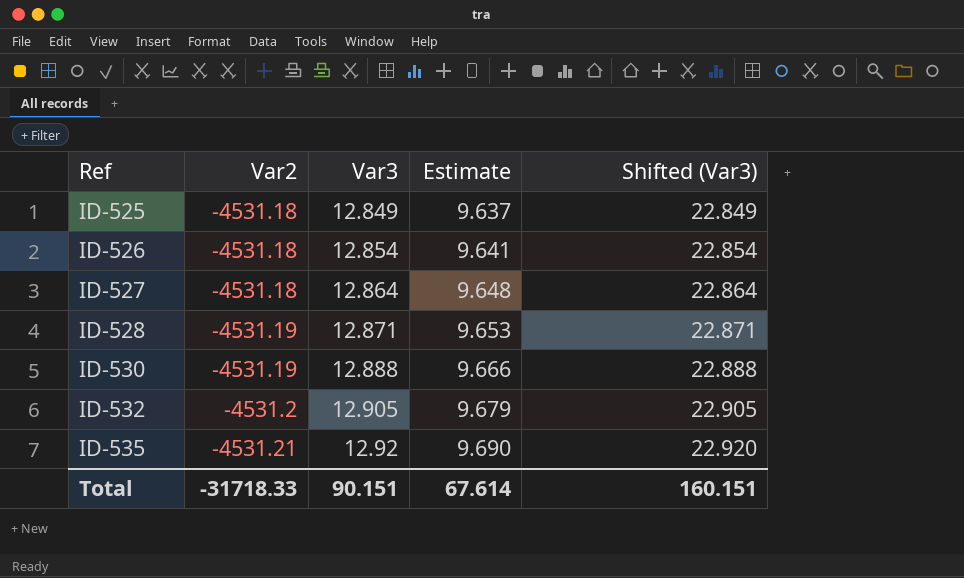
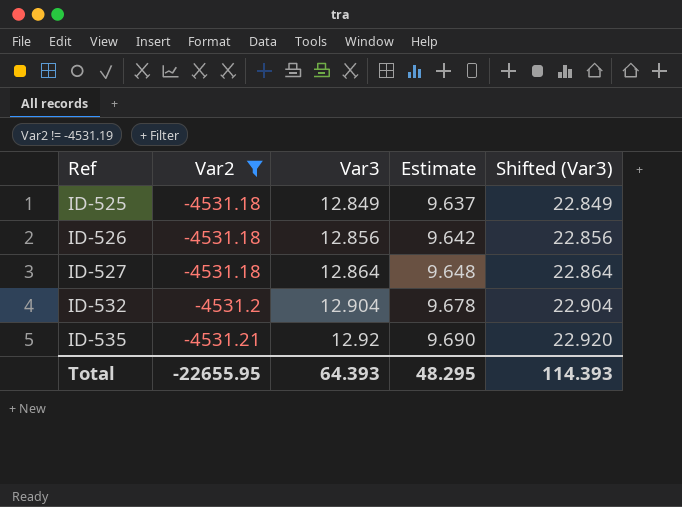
filter: none -> Var2 != -4531.19
ID-526 | Var3: 12.854 -> 12.856
ID-526 | Estimate: 9.641 -> 9.642
ID-526 | Shifted (Var3): 22.854 -> 22.856
ID-532 | Var3: 12.905 -> 12.904
ID-532 | Estimate: 9.679 -> 9.678
ID-532 | Shifted (Var3): 22.905 -> 22.904
Total | Var2: -31718.33 -> -22655.95
Total | Var3: 90.151 -> 64.393
Total | Estimate: 67.614 -> 48.295
Total | Shifted (Var3): 160.151 -> 114.393

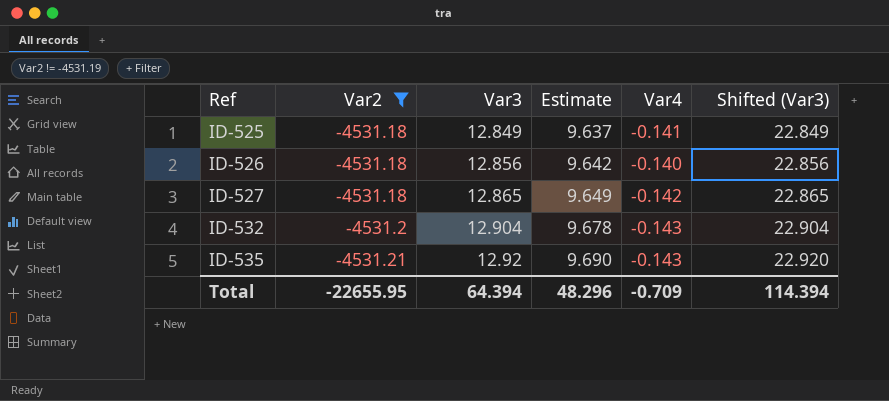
column Var4 | position: none -> 5
ID-527 | Var3: 12.864 -> 12.865
ID-527 | Estimate: 9.648 -> 9.649
ID-527 | Shifted (Var3): 22.864 -> 22.865
Total | Var3: 64.393 -> 64.394
Total | Estimate: 48.295 -> 48.296
Total | Shifted (Var3): 114.393 -> 114.394

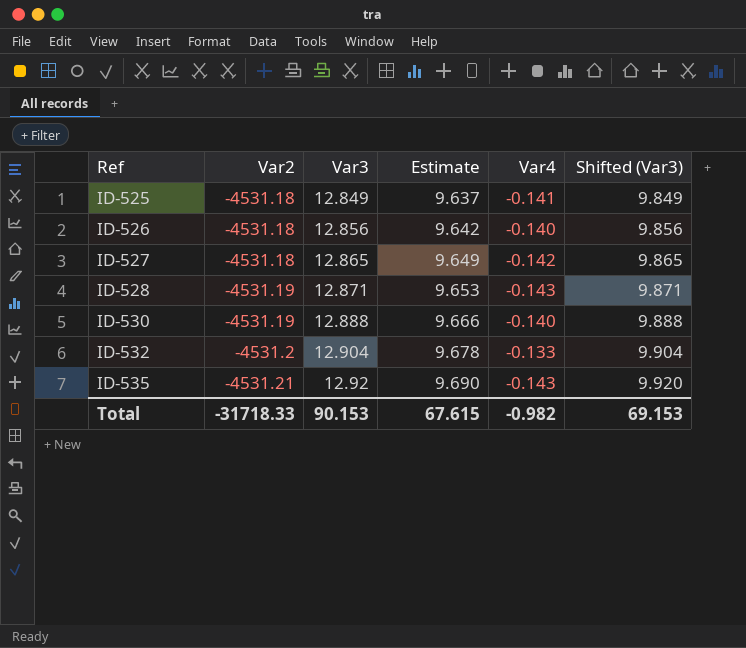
filter: Var2 != -4531.19 -> none
column Shifted (Var3) | formula: [Var3] + 10 -> [Var3] - 3
ID-532 | Var4: -0.143 -> -0.133
Total | Var2: -22655.95 -> -31718.33
Total | Var3: 64.394 -> 90.153
Total | Estimate: 48.296 -> 67.615
Total | Var4: -0.709 -> -0.982
Total | Shifted (Var3): 114.394 -> 69.153

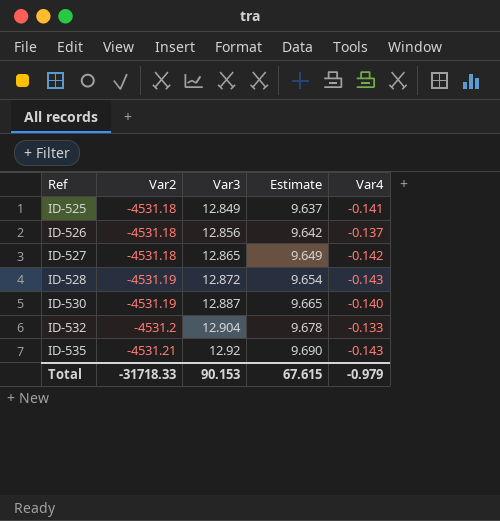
column Shifted (Var3) | formula: [Var3] - 3 -> none
ID-526 | Var4: -0.140 -> -0.137
ID-528 | Var3: 12.871 -> 12.872
ID-528 | Estimate: 9.653 -> 9.654
ID-530 | Var3: 12.888 -> 12.887
ID-530 | Estimate: 9.666 -> 9.665
Total | Var4: -0.982 -> -0.979

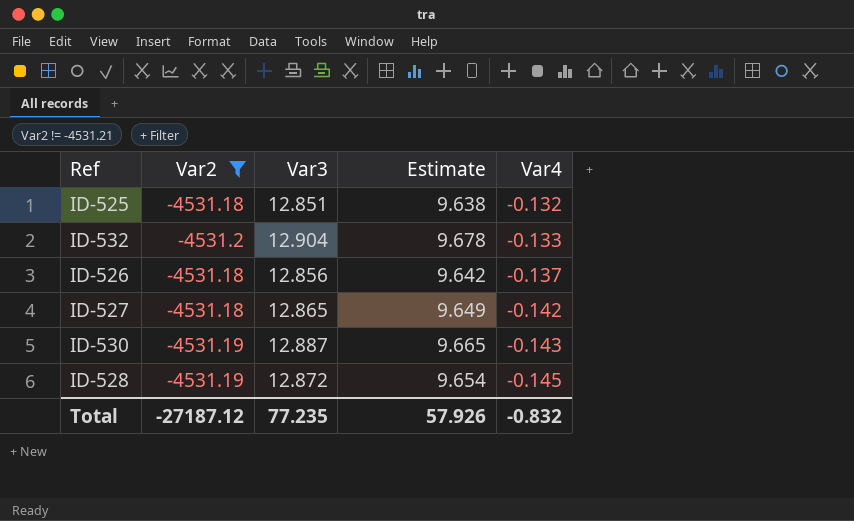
filter: none -> Var2 != -4531.21
row order: Ref ascending -> Var4 descending
ID-525 | Var3: 12.849 -> 12.851
ID-525 | Estimate: 9.637 -> 9.638
ID-525 | Var4: -0.141 -> -0.132
ID-530 | Var4: -0.140 -> -0.143
ID-528 | Var4: -0.143 -> -0.145
Total | Var2: -31718.33 -> -27187.12
Total | Var3: 90.153 -> 77.235
Total | Estimate: 67.615 -> 57.926
Total | Var4: -0.979 -> -0.832

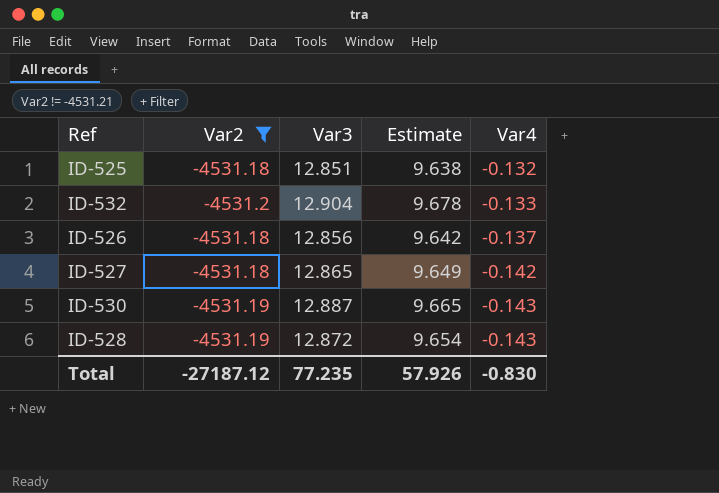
ID-528 | Var4: -0.145 -> -0.143
Total | Var4: -0.832 -> -0.830

